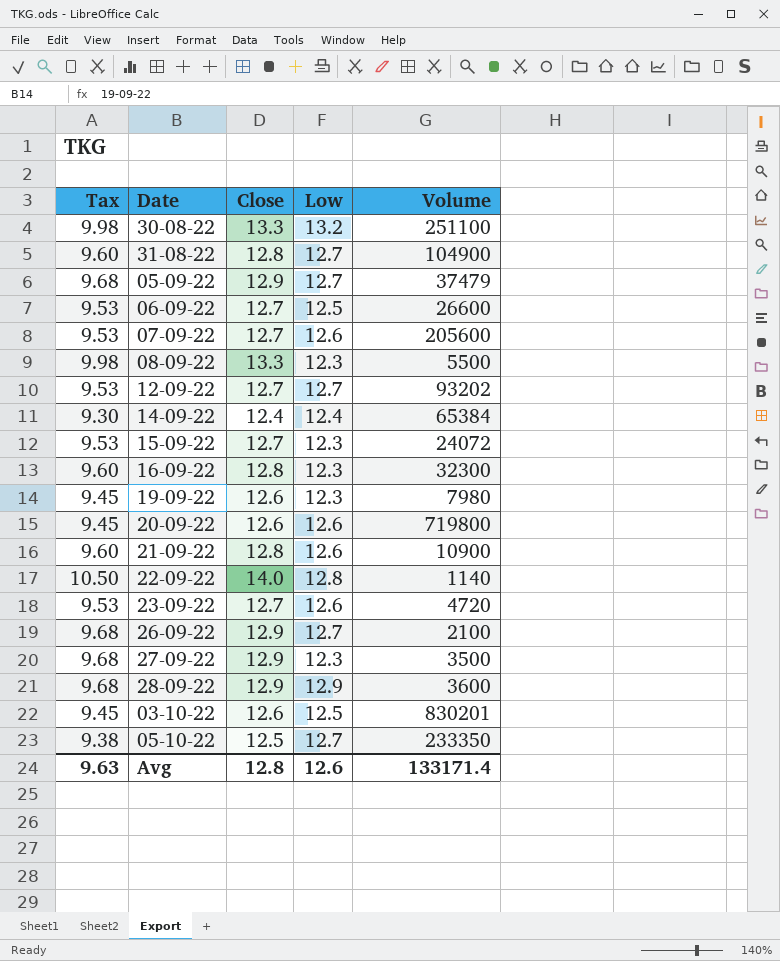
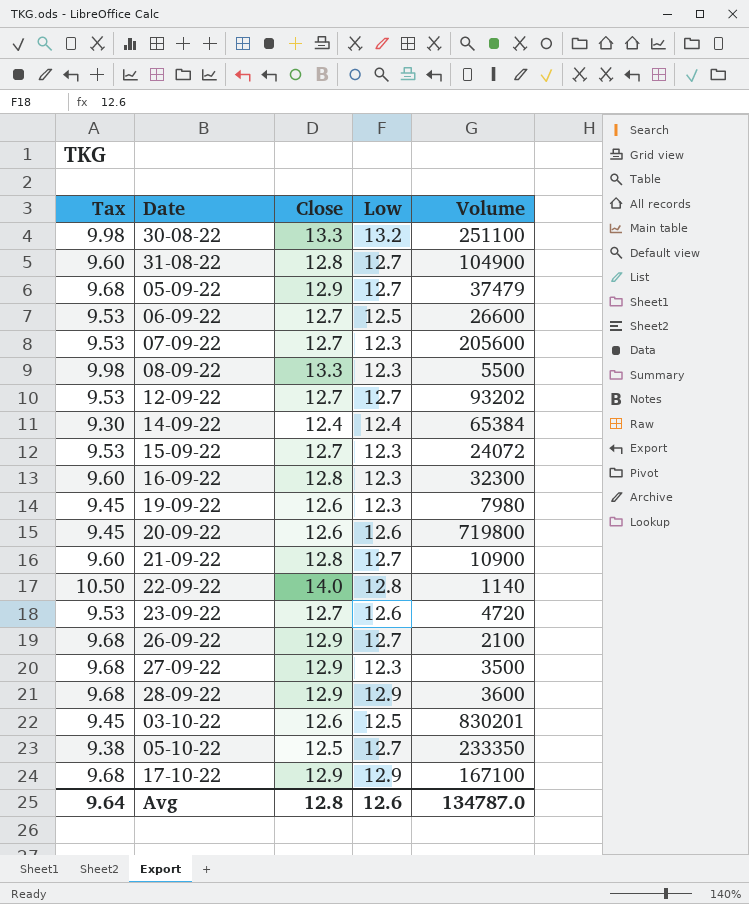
07-09-22 | Low: 12.6 -> 12.3
21-09-22 | Low: 12.6 -> 12.7
row 17-10-22: none -> 9.68 | 12.9 | 12.9 | 167100
Avg | Tax: 9.63 -> 9.64
Avg | Volume: 133171.4 -> 134787.0

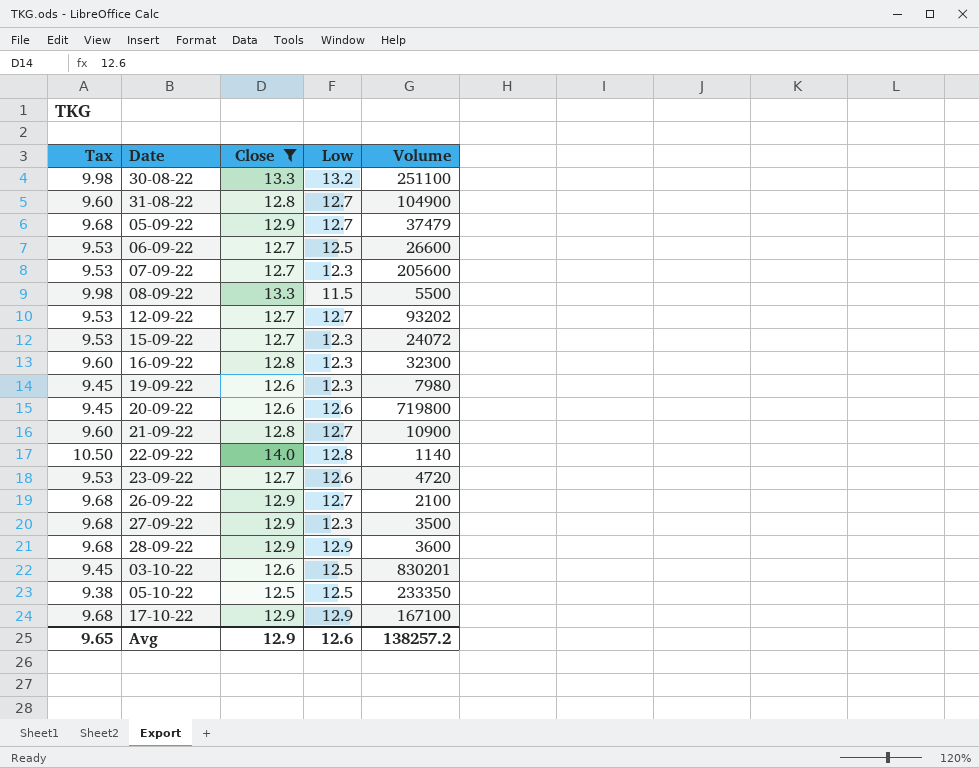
filter: none -> Close != 12.4
08-09-22 | Low: 12.3 -> 11.5
05-10-22 | Low: 12.7 -> 12.5
Avg | Tax: 9.64 -> 9.65
Avg | Close: 12.8 -> 12.9
Avg | Volume: 134787.0 -> 138257.2

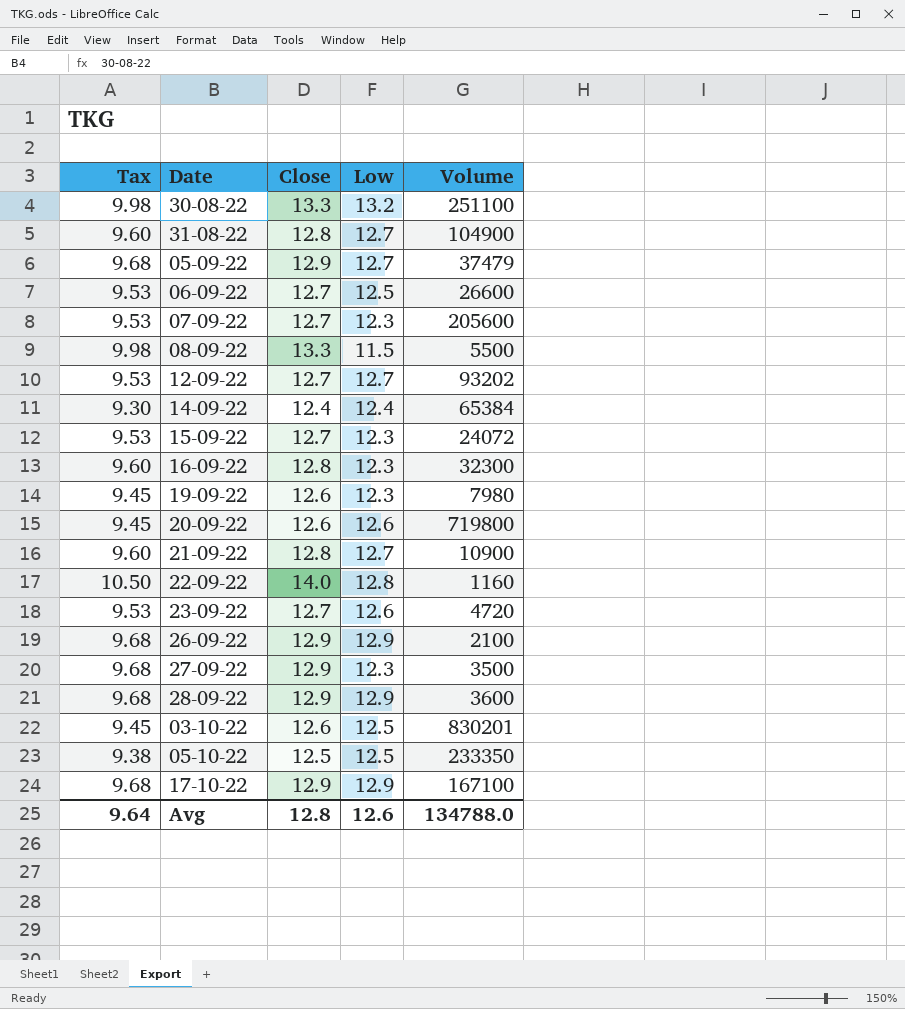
filter: Close != 12.4 -> none
22-09-22 | Volume: 1140 -> 1160
26-09-22 | Low: 12.7 -> 12.9
Avg | Tax: 9.65 -> 9.64
Avg | Close: 12.9 -> 12.8
Avg | Volume: 138257.2 -> 134788.0

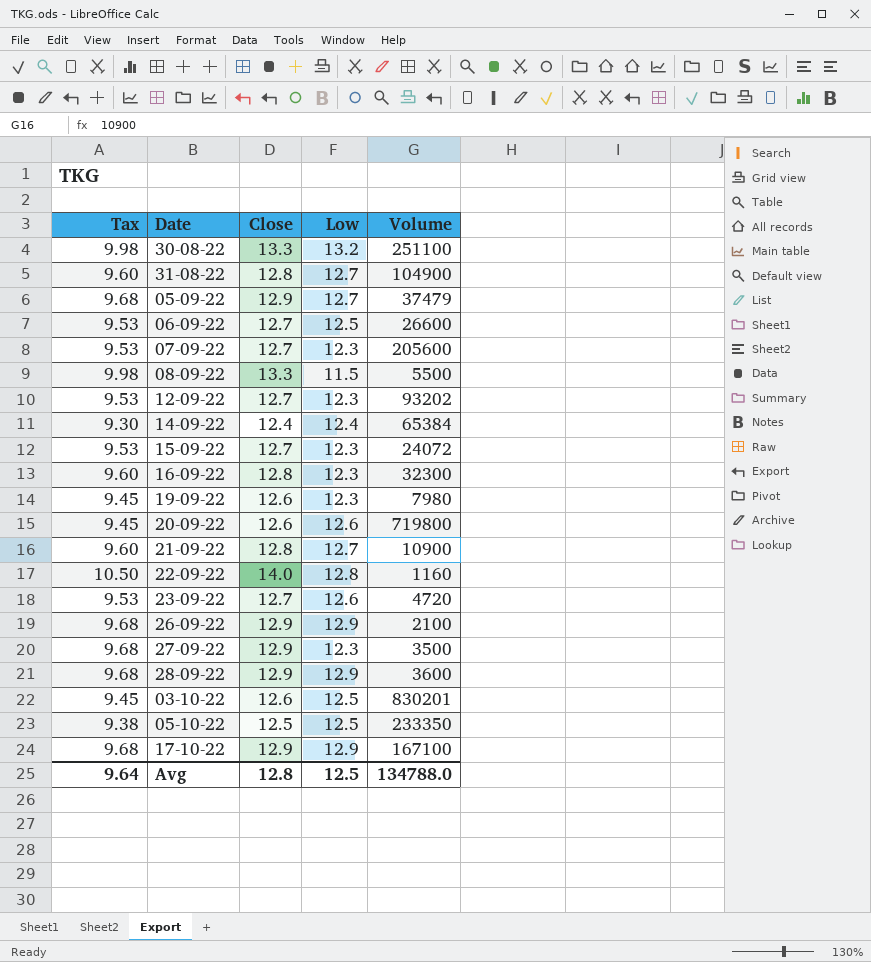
12-09-22 | Low: 12.7 -> 12.3
Avg | Low: 12.6 -> 12.5

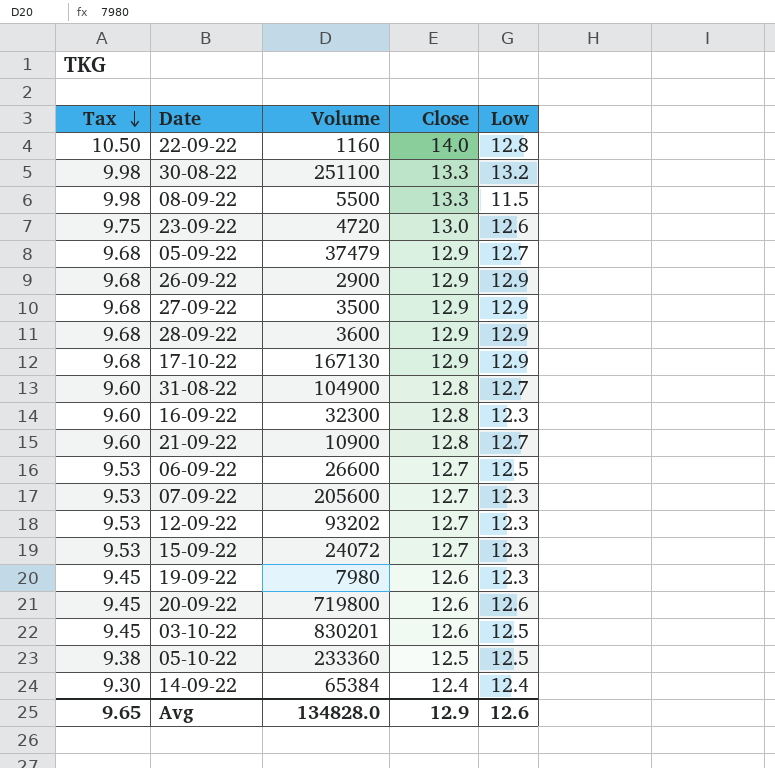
row order: none -> Tax descending
column Volume | position: 5 -> 3
23-09-22 | Tax: 9.53 -> 9.75
23-09-22 | Close: 12.7 -> 13.0
26-09-22 | Volume: 2100 -> 2900
27-09-22 | Low: 12.3 -> 12.9
17-10-22 | Volume: 167100 -> 167130
05-10-22 | Volume: 233350 -> 233360
Avg | Tax: 9.64 -> 9.65
Avg | Volume: 134788.0 -> 134828.0
Avg | Close: 12.8 -> 12.9
Avg | Low: 12.5 -> 12.6

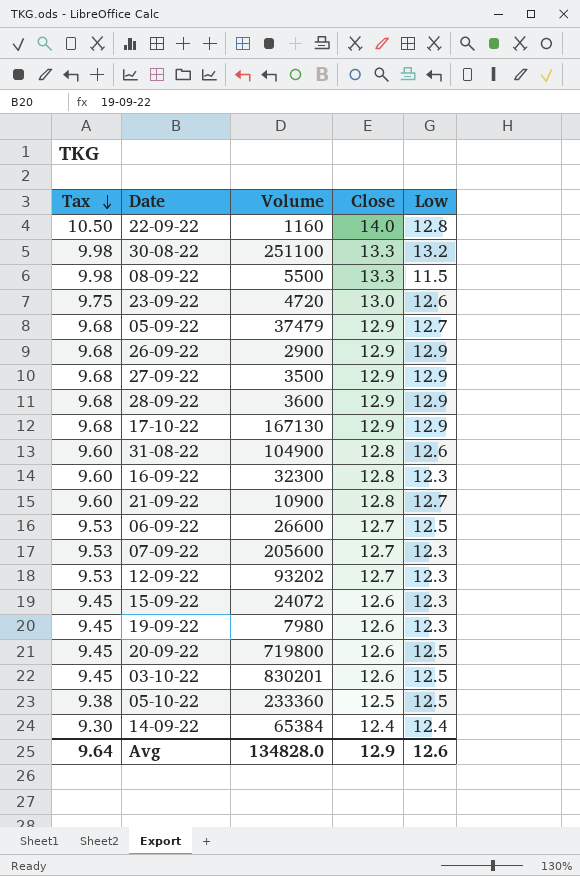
31-08-22 | Low: 12.7 -> 12.6
15-09-22 | Tax: 9.53 -> 9.45
15-09-22 | Close: 12.7 -> 12.6
20-09-22 | Low: 12.6 -> 12.5
Avg | Tax: 9.65 -> 9.64

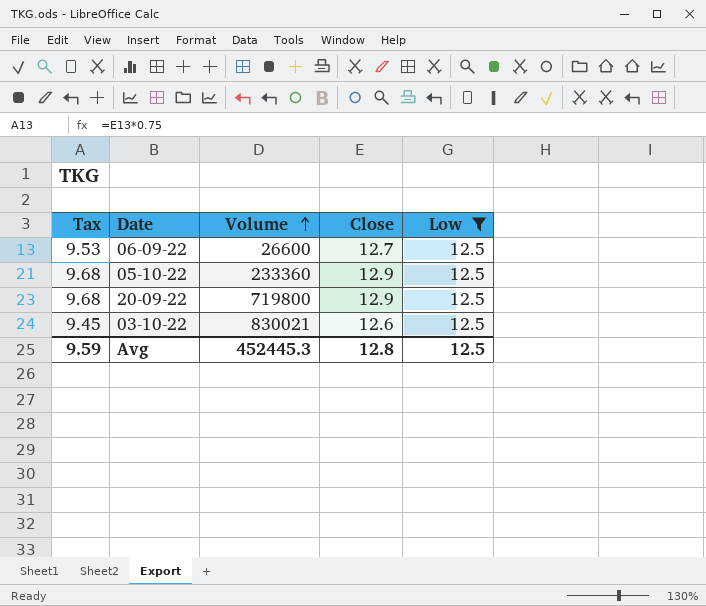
filter: none -> Low = 12.5
row order: Tax descending -> Volume ascending
05-10-22 | Tax: 9.38 -> 9.68
05-10-22 | Close: 12.5 -> 12.9
20-09-22 | Tax: 9.45 -> 9.68
20-09-22 | Close: 12.6 -> 12.9
03-10-22 | Volume: 830201 -> 830021
Avg | Tax: 9.64 -> 9.59
Avg | Volume: 134828.0 -> 452445.3
Avg | Close: 12.9 -> 12.8
Avg | Low: 12.6 -> 12.5

